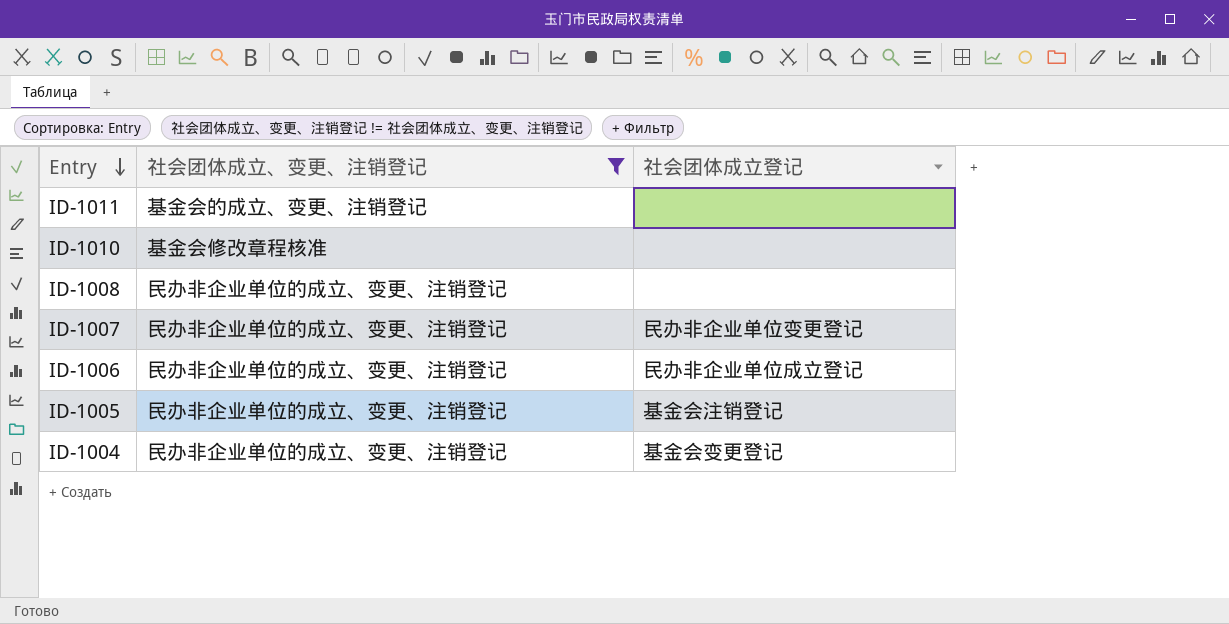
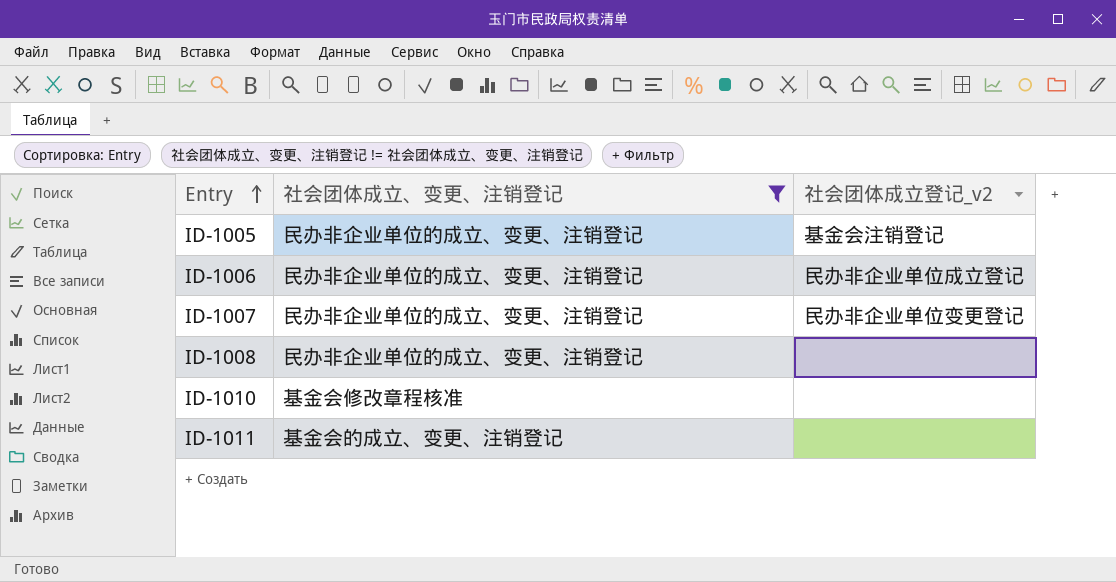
row order: Entry descending -> Entry ascending
column name: 社会团体成立登记 -> 社会团体成立登记_v2
row ID-1004: 民办非企业单位的成立、变更、注销登记 | 基金会变更登记 -> none

